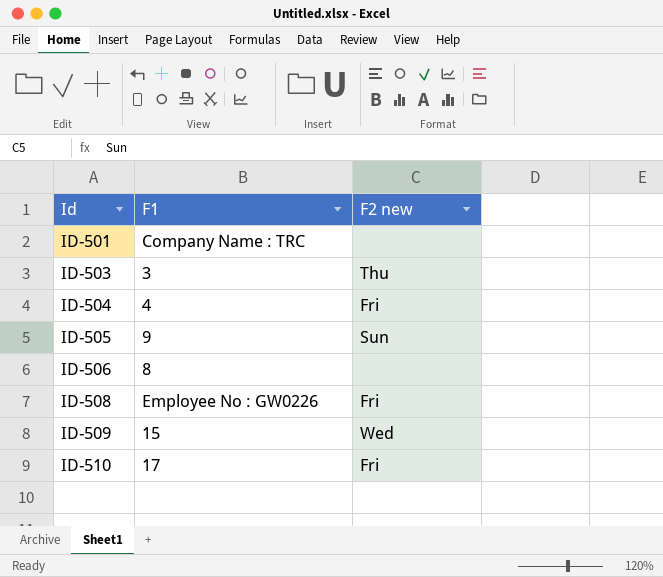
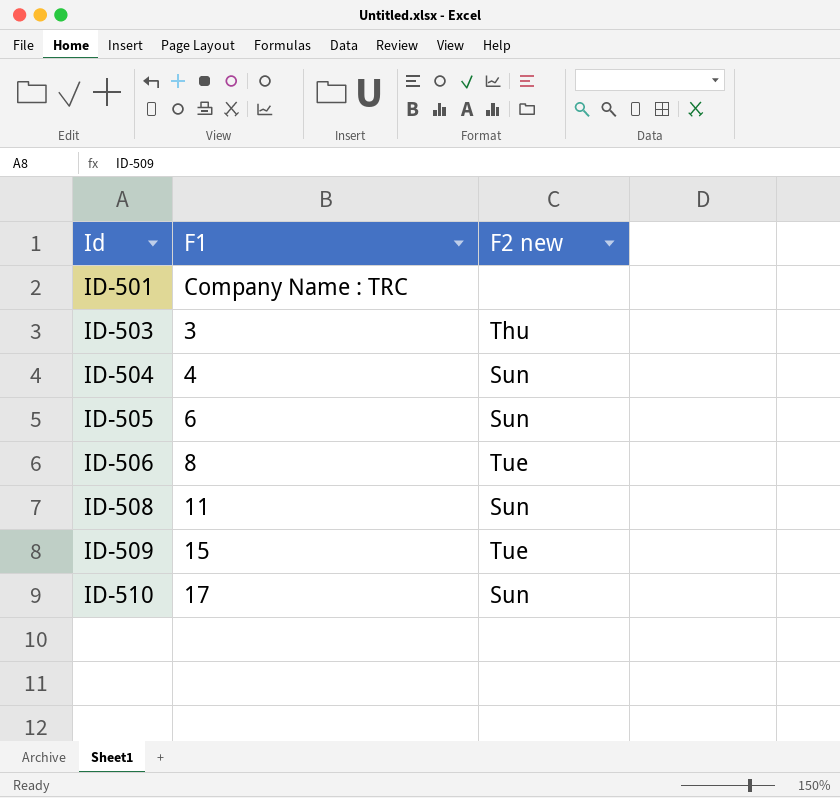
ID-504 | F2 new: Fri -> Sun
ID-505 | F1: 9 -> 6
ID-506 | F2 new: none -> Tue
ID-508 | F1: Employee No : GW0226 -> 11
ID-508 | F2 new: Fri -> Sun
ID-509 | F2 new: Wed -> Tue
ID-510 | F2 new: Fri -> Sun

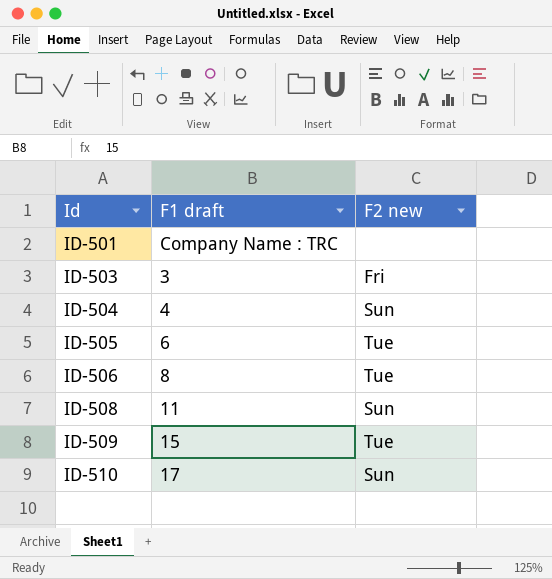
column name: F1 -> F1 draft
ID-503 | F2 new: Thu -> Fri
ID-505 | F2 new: Sun -> Tue

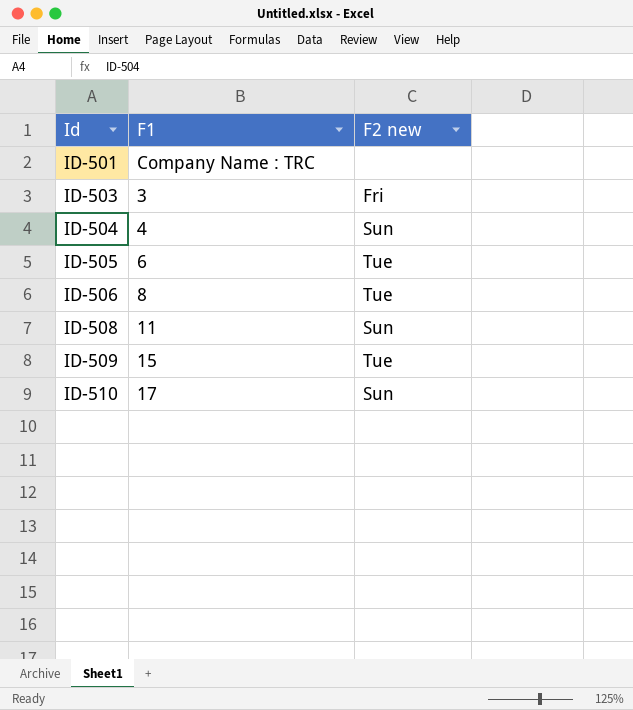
column name: F1 draft -> F1

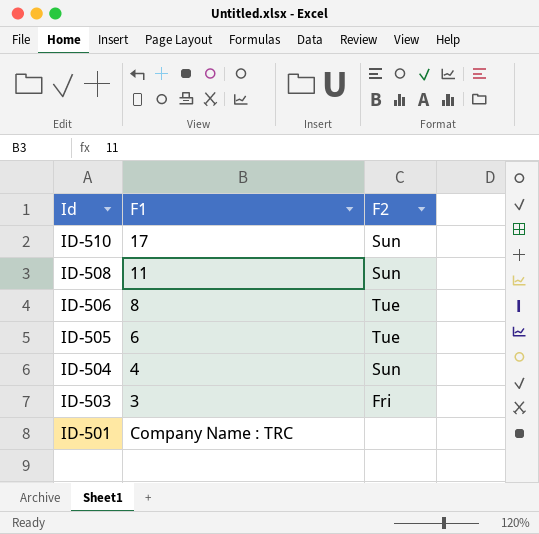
row order: Id ascending -> Id descending
column name: F2 new -> F2
row ID-509: 15 | Tue -> none

